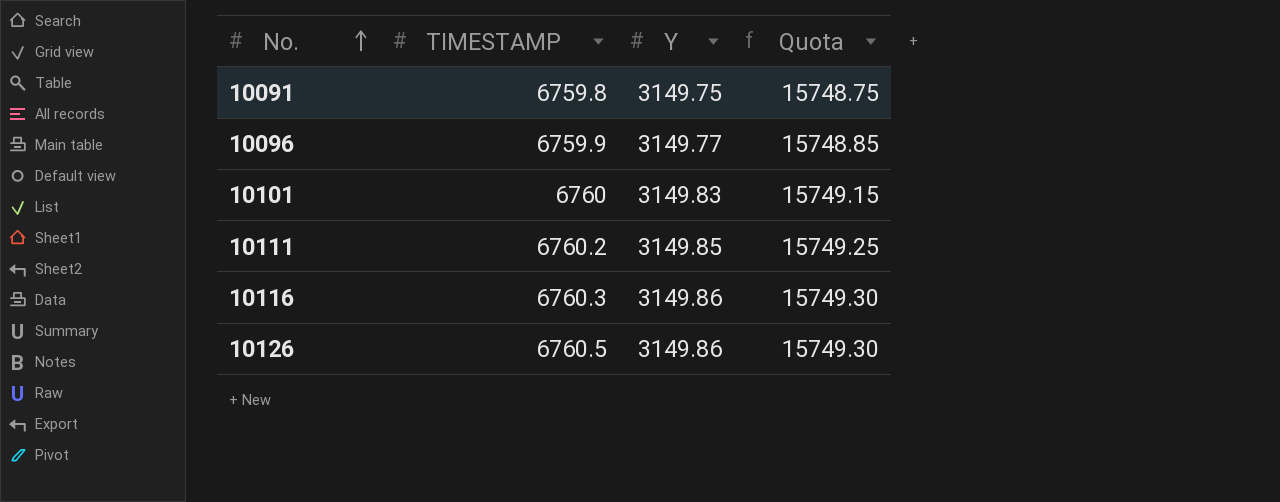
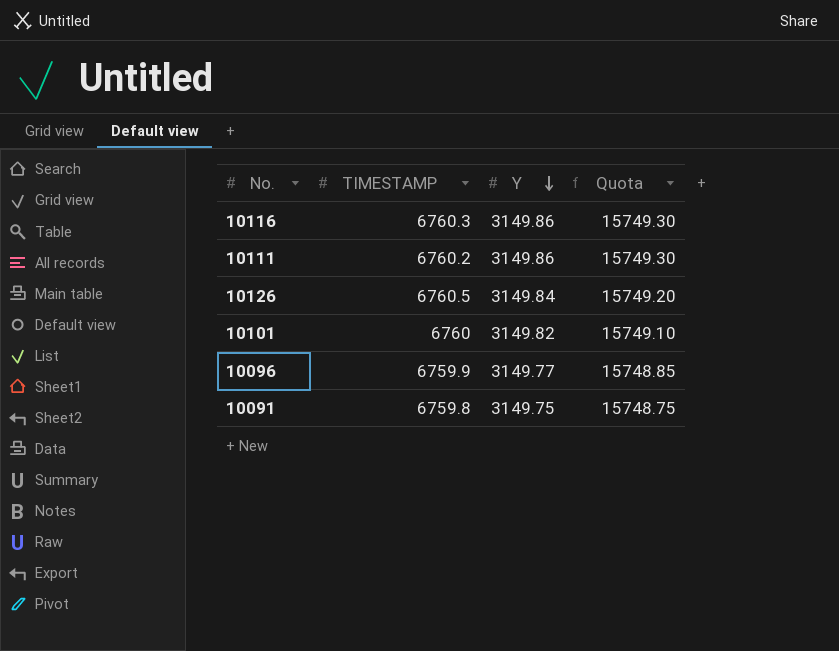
row order: No. ascending -> Y descending
10111 | Y: 3149.85 -> 3149.86
10111 | Quota: 15749.25 -> 15749.30
10126 | Y: 3149.86 -> 3149.84
10126 | Quota: 15749.30 -> 15749.20
10101 | Y: 3149.83 -> 3149.82
10101 | Quota: 15749.15 -> 15749.10

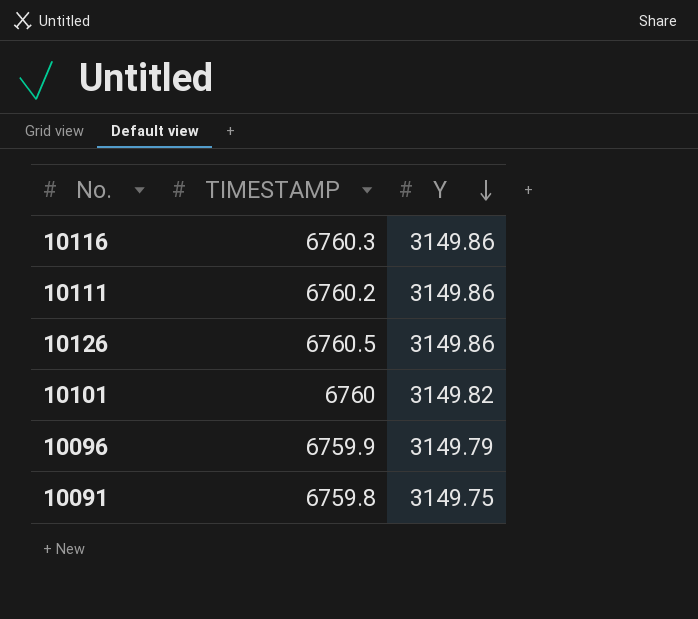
column Quota | formula: [Y] * 5 -> none
10126 | Y: 3149.84 -> 3149.86
10096 | Y: 3149.77 -> 3149.79

